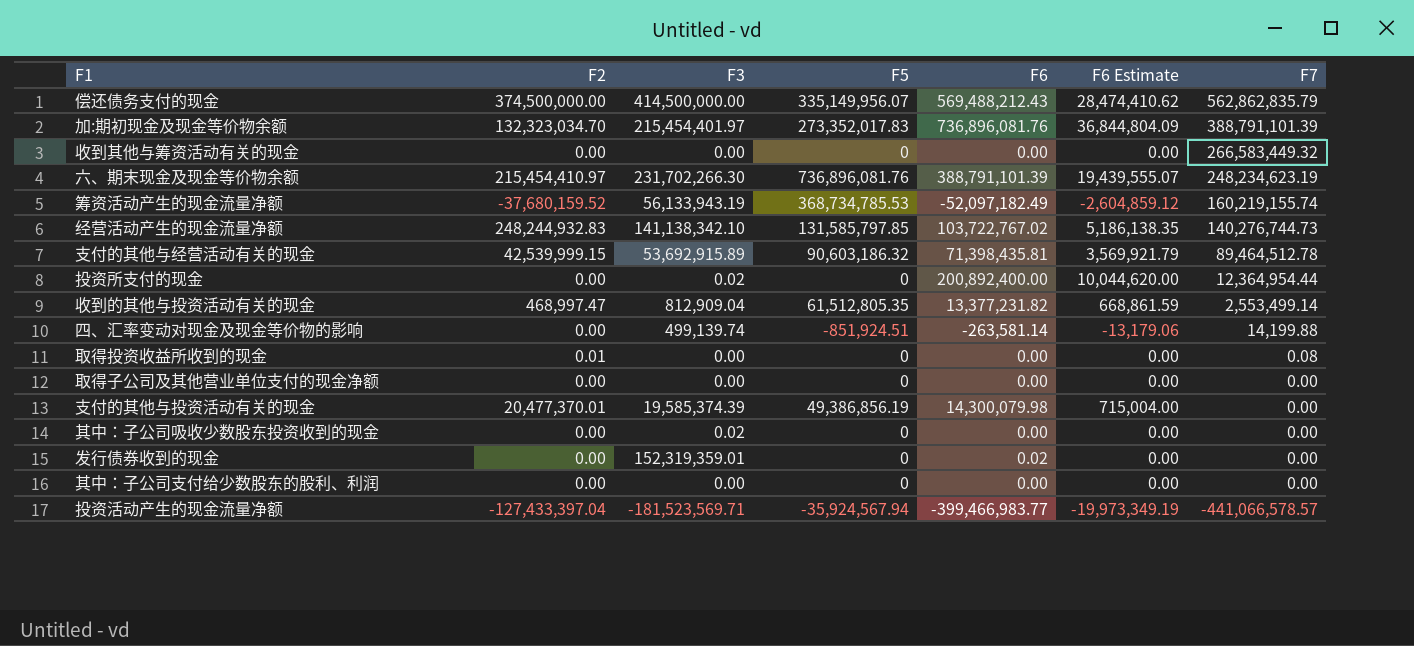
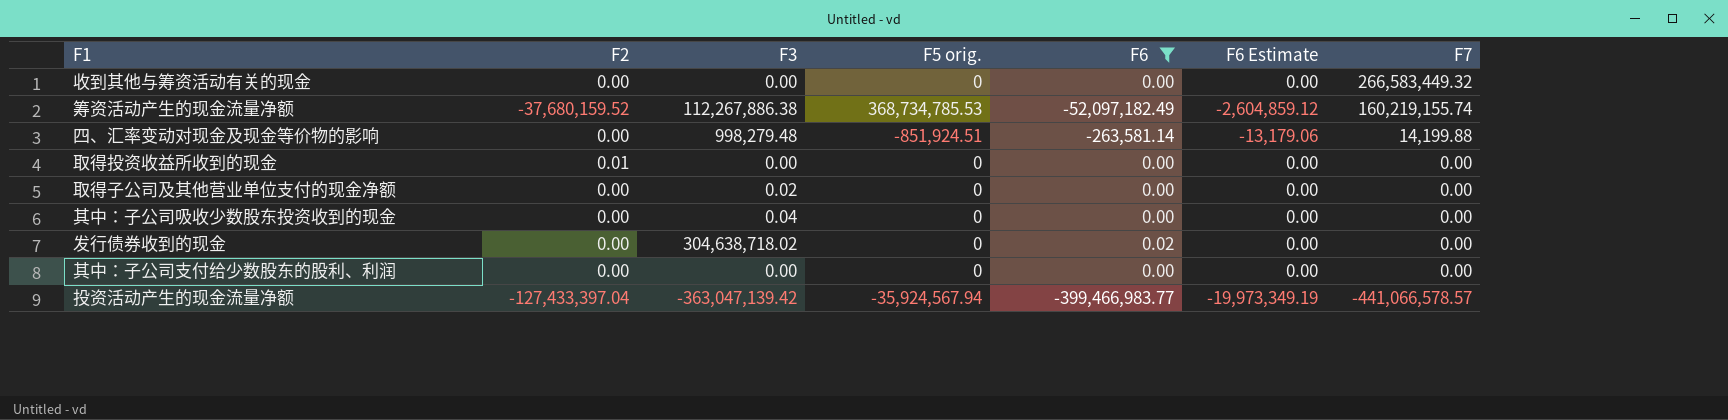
filter: none -> F6 <= 0.02
column name: F5 -> F5 orig.
筹资活动产生的现金流量净额 | F3: 56,133,943.19 -> 112,267,886.38
四、汇率变动对现金及现金等价物的影响 | F3: 499,139.74 -> 998,279.48
取得投资收益所收到的现金 | F7: 0.08 -> 0.00
取得子公司及其他营业单位支付的现金净额 | F3: 0.00 -> 0.02
其中：子公司吸收少数股东投资收到的现金 | F3: 0.02 -> 0.04
发行债券收到的现金 | F3: 152,319,359.01 -> 304,638,718.02
投资活动产生的现金流量净额 | F3: -181,523,569.71 -> -363,047,139.42

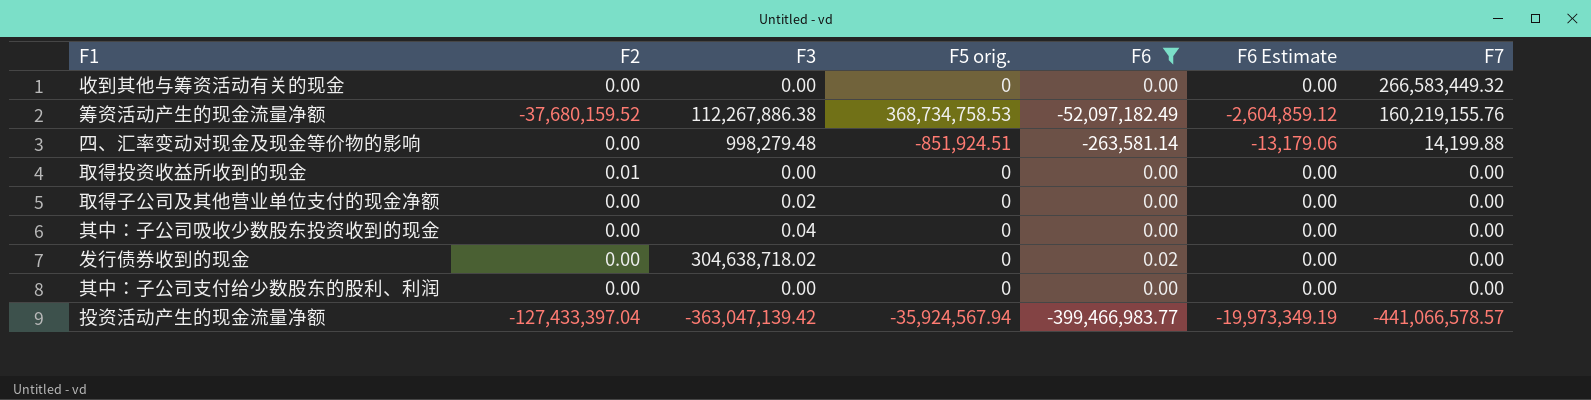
筹资活动产生的现金流量净额 | F5 orig.: 368,734,785.53 -> 368,734,758.53
筹资活动产生的现金流量净额 | F7: 160,219,155.74 -> 160,219,155.76

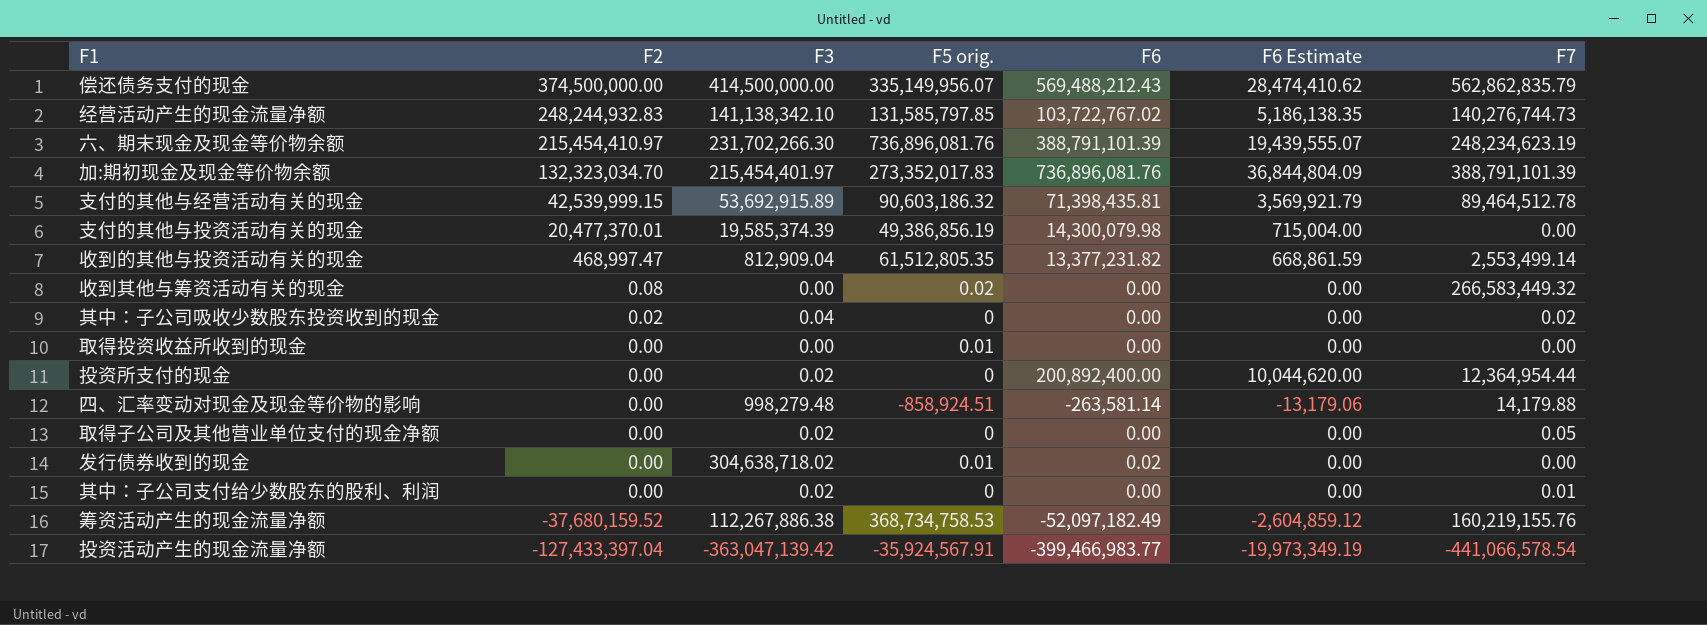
filter: F6 <= 0.02 -> none
row order: F7 descending -> F2 descending
收到其他与筹资活动有关的现金 | F2: 0.00 -> 0.08
收到其他与筹资活动有关的现金 | F5 orig.: 0 -> 0.02
其中：子公司吸收少数股东投资收到的现金 | F2: 0.00 -> 0.02
其中：子公司吸收少数股东投资收到的现金 | F7: 0.00 -> 0.02
取得投资收益所收到的现金 | F2: 0.01 -> 0.00
取得投资收益所收到的现金 | F5 orig.: 0 -> 0.01
四、汇率变动对现金及现金等价物的影响 | F5 orig.: -851,924.51 -> -858,924.51
四、汇率变动对现金及现金等价物的影响 | F7: 14,199.88 -> 14,179.88
取得子公司及其他营业单位支付的现金净额 | F7: 0.00 -> 0.05
发行债券收到的现金 | F5 orig.: 0 -> 0.01
其中：子公司支付给少数股东的股利、利润 | F3: 0.00 -> 0.02
其中：子公司支付给少数股东的股利、利润 | F7: 0.00 -> 0.01
投资活动产生的现金流量净额 | F5 orig.: -35,924,567.94 -> -35,924,567.91
投资活动产生的现金流量净额 | F7: -441,066,578.57 -> -441,066,578.54

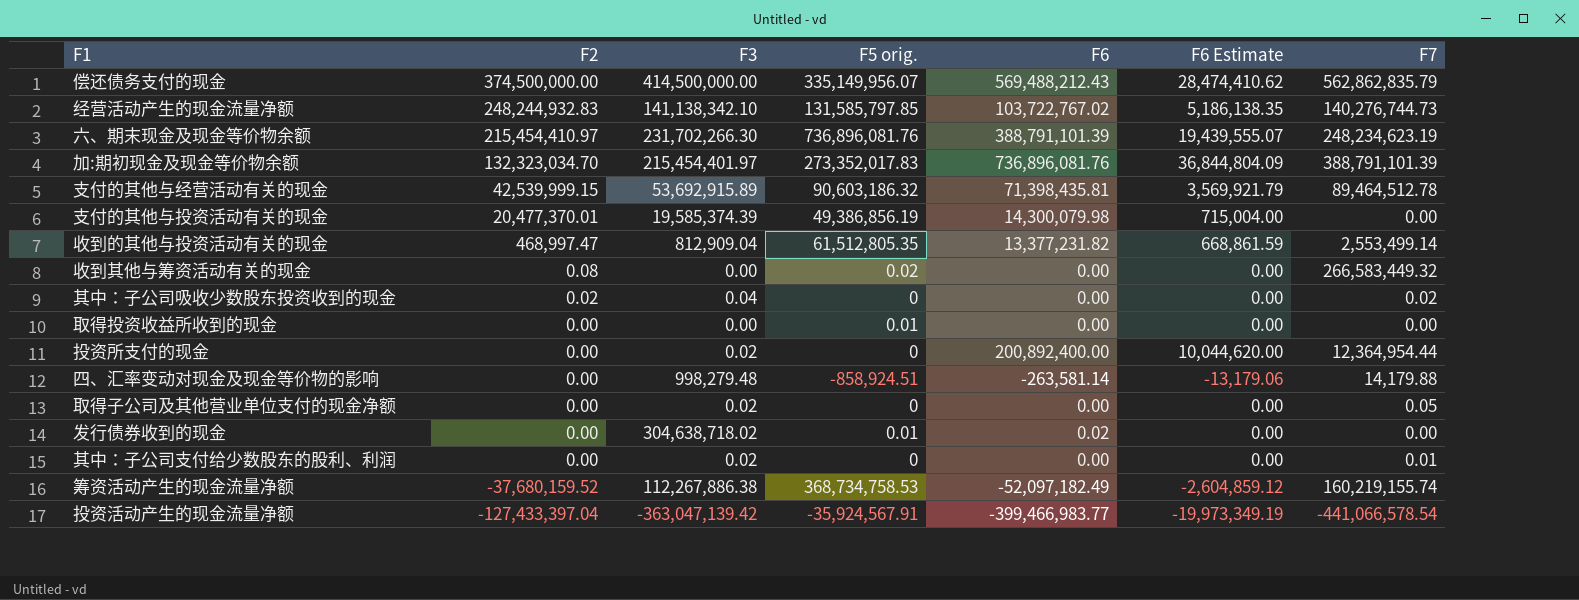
筹资活动产生的现金流量净额 | F7: 160,219,155.76 -> 160,219,155.74

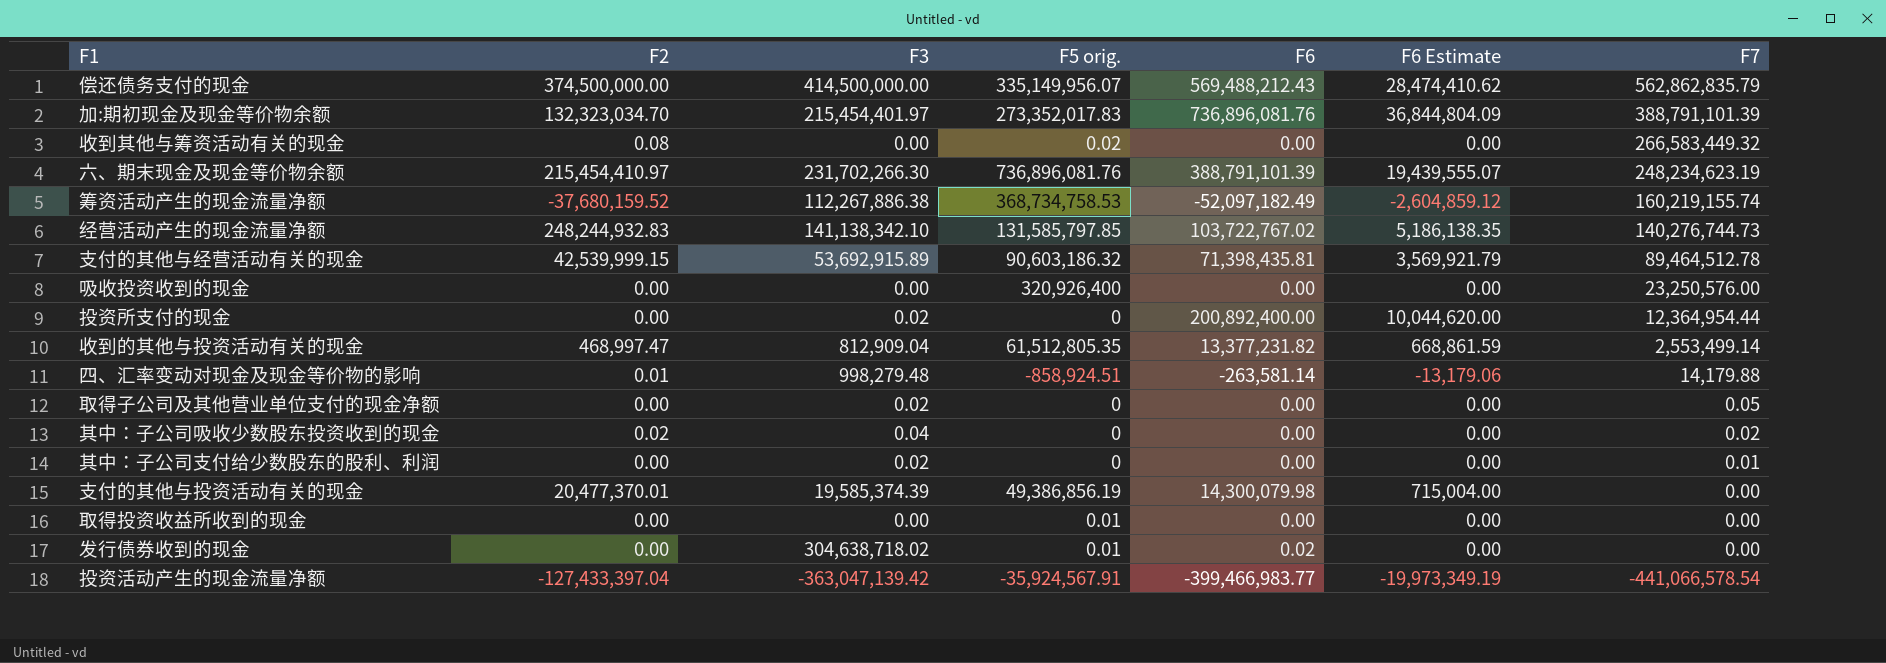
row order: F2 descending -> F7 descending
row 吸收投资收到的现金: none -> 0.00 | 0.00 | 320,926,400 | 0.00 | 0.00 | 23,250,576.00
四、汇率变动对现金及现金等价物的影响 | F2: 0.00 -> 0.01

